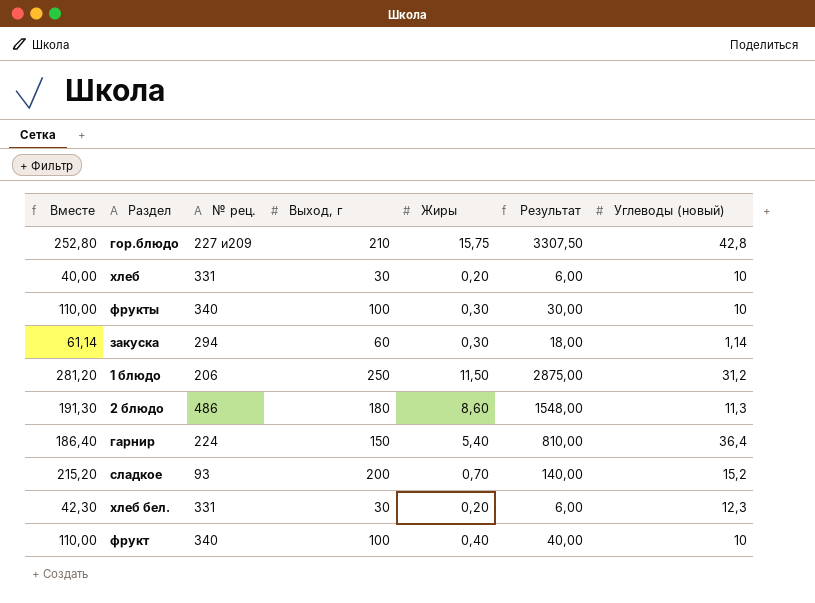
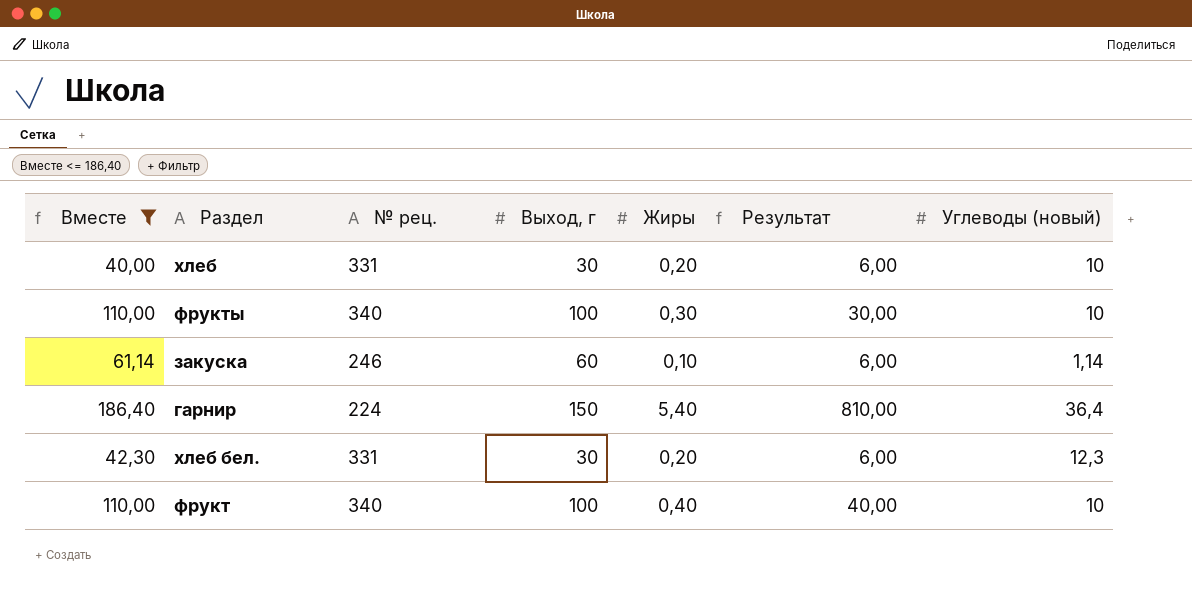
filter: none -> Вместе <= 186,40
закуска | № рец.: 294 -> 246
закуска | Жиры: 0,30 -> 0,10
закуска | Результат: 18,00 -> 6,00

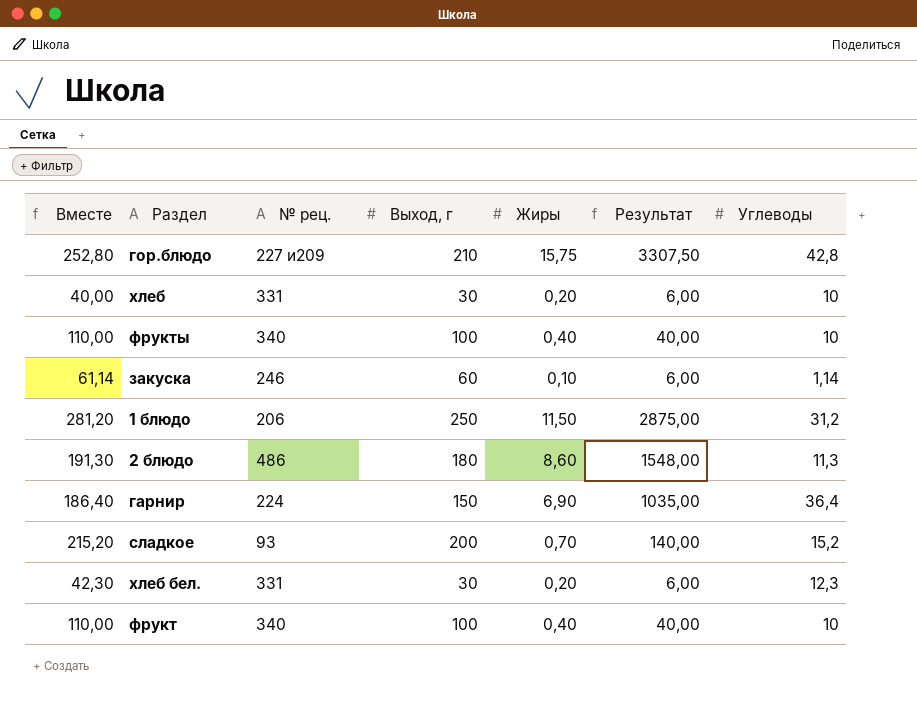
filter: Вместе <= 186,40 -> none
column name: Углеводы (новый) -> Углеводы
фрукты | Жиры: 0,30 -> 0,40
фрукты | Результат: 30,00 -> 40,00
гарнир | Жиры: 5,40 -> 6,90
гарнир | Результат: 810,00 -> 1035,00

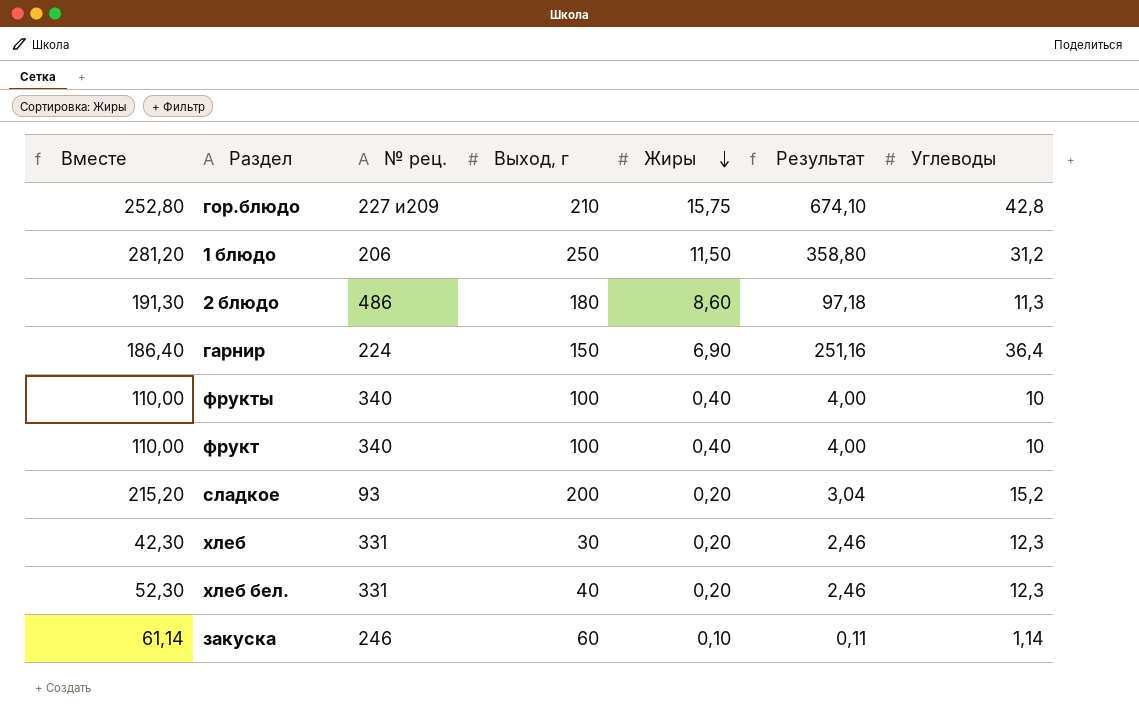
row order: none -> Жиры descending
column Результат | formula: [Выход, г] * [Жиры] -> [Жиры] * [Углеводы]
сладкое | Жиры: 0,70 -> 0,20
хлеб | Вместе: 40,00 -> 42,30
хлеб | Углеводы: 10 -> 12,3
хлеб бел. | Вместе: 42,30 -> 52,30
хлеб бел. | Выход, г: 30 -> 40

